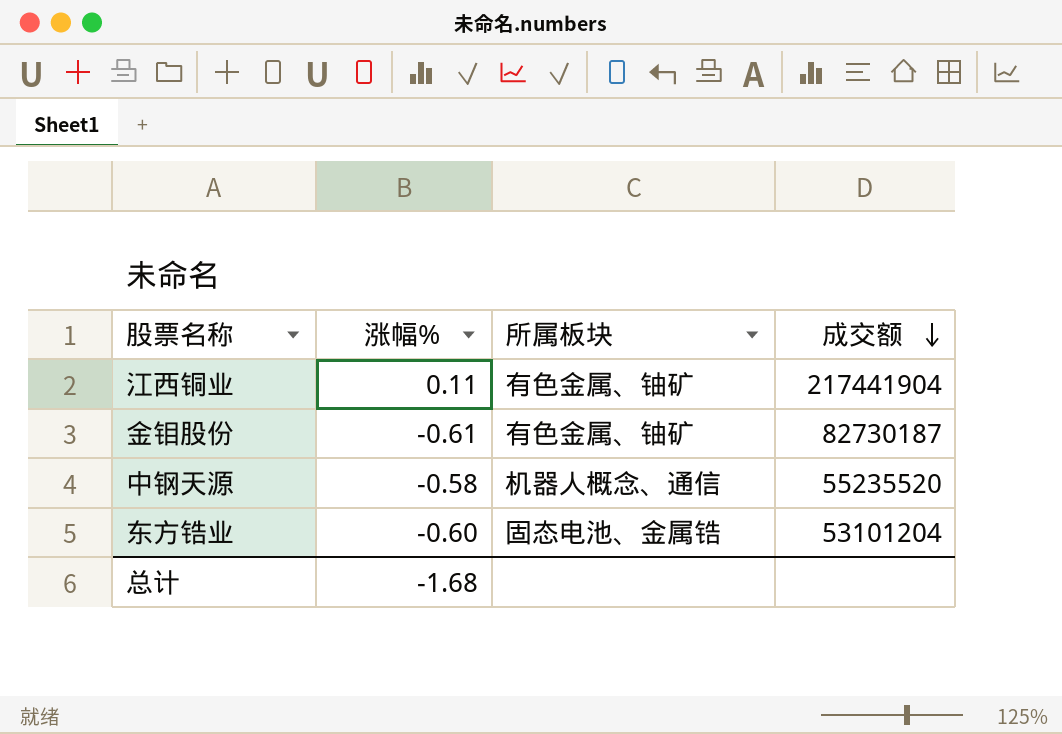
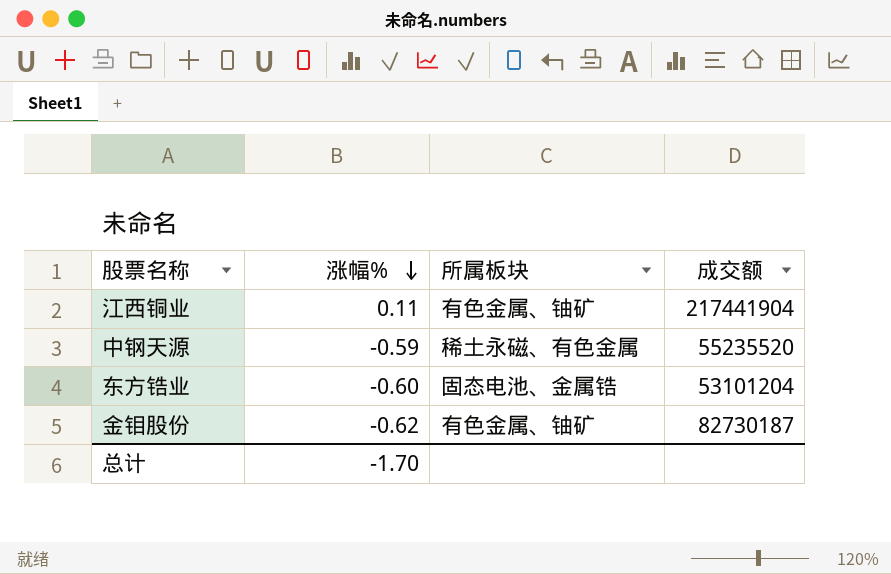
row order: 成交额 descending -> 涨幅% descending
中钢天源 | 涨幅%: -0.58 -> -0.59
中钢天源 | 所属板块: 机器人概念、通信 -> 稀土永磁、有色金属
金钼股份 | 涨幅%: -0.61 -> -0.62
总计 | 涨幅%: -1.68 -> -1.70

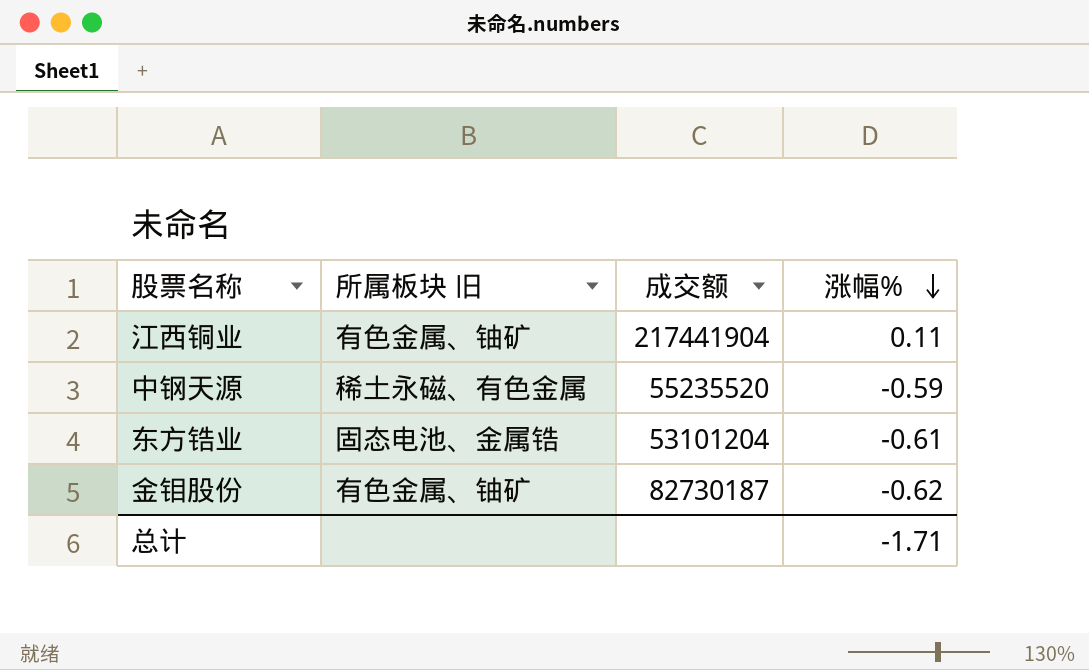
column name: 所属板块 -> 所属板块 旧
column 涨幅% | position: 2 -> 4
东方锆业 | 涨幅%: -0.60 -> -0.61
总计 | 涨幅%: -1.70 -> -1.71

